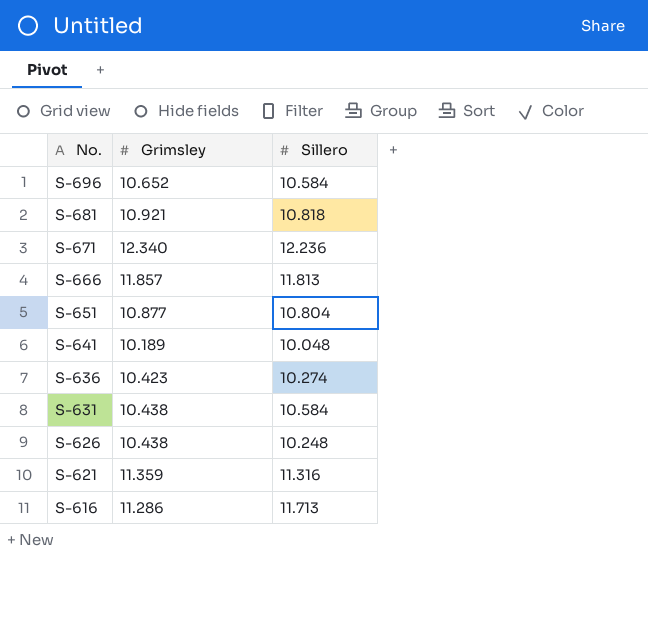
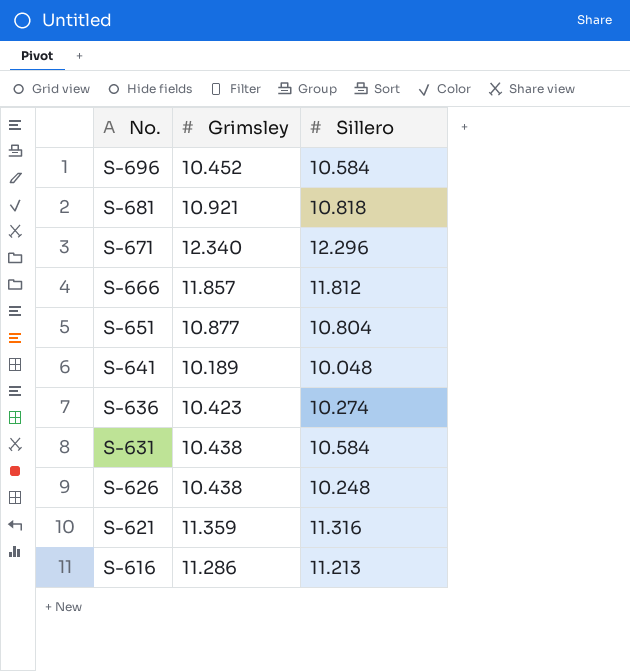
S-696 | Grimsley: 10.652 -> 10.452
S-671 | Sillero: 12.236 -> 12.296
S-666 | Sillero: 11.813 -> 11.812
S-616 | Sillero: 11.713 -> 11.213

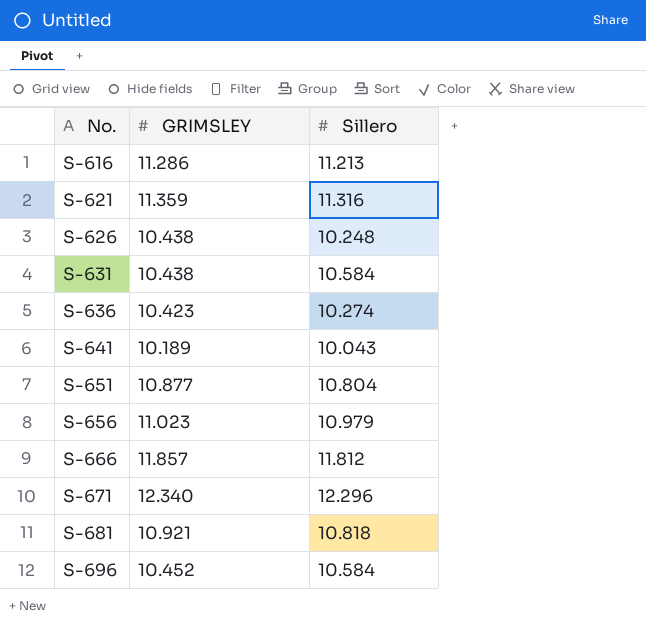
row order: No. descending -> No. ascending
column name: Grimsley -> GRIMSLEY
S-641 | Sillero: 10.048 -> 10.043
row S-656: none -> 11.023 | 10.979

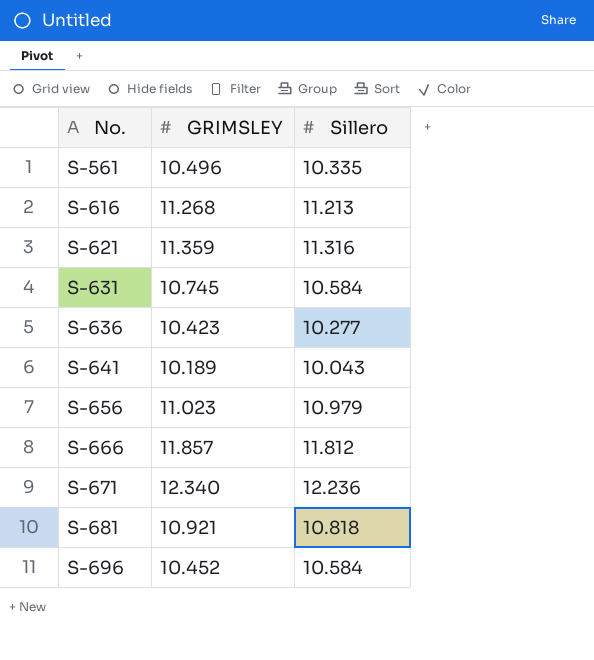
row S-626: 10.438 | 10.248 -> none
row S-651: 10.877 | 10.804 -> none
row S-561: none -> 10.496 | 10.335
S-616 | GRIMSLEY: 11.286 -> 11.268
S-631 | GRIMSLEY: 10.438 -> 10.745
S-636 | Sillero: 10.274 -> 10.277
S-671 | Sillero: 12.296 -> 12.236

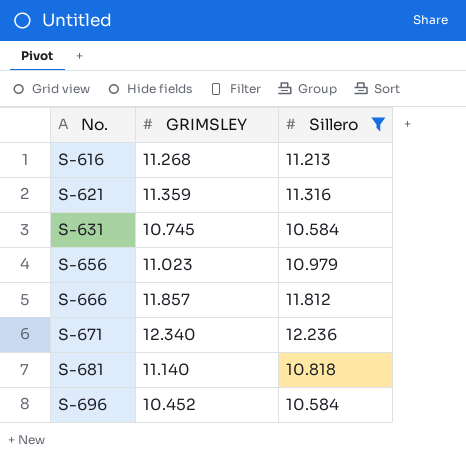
filter: none -> Sillero >= 10.584
S-681 | GRIMSLEY: 10.921 -> 11.140

